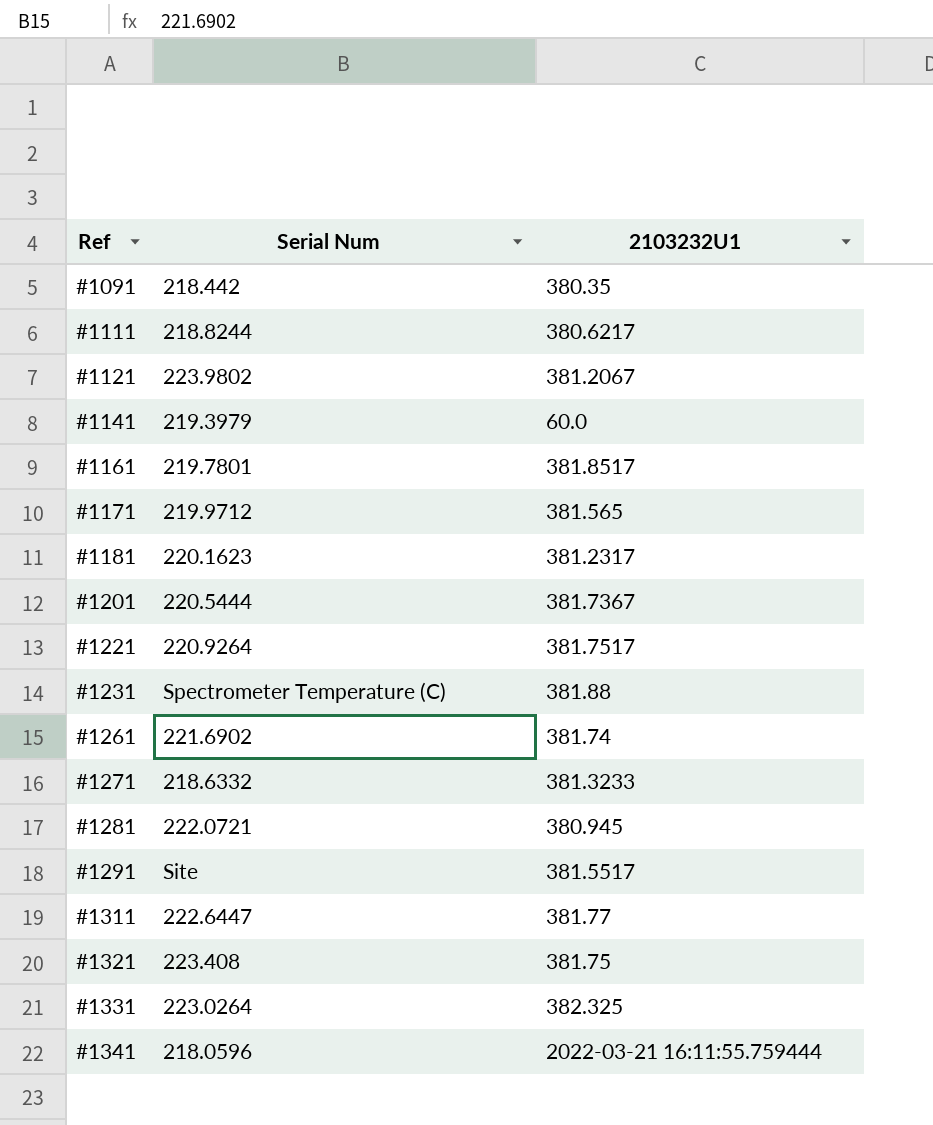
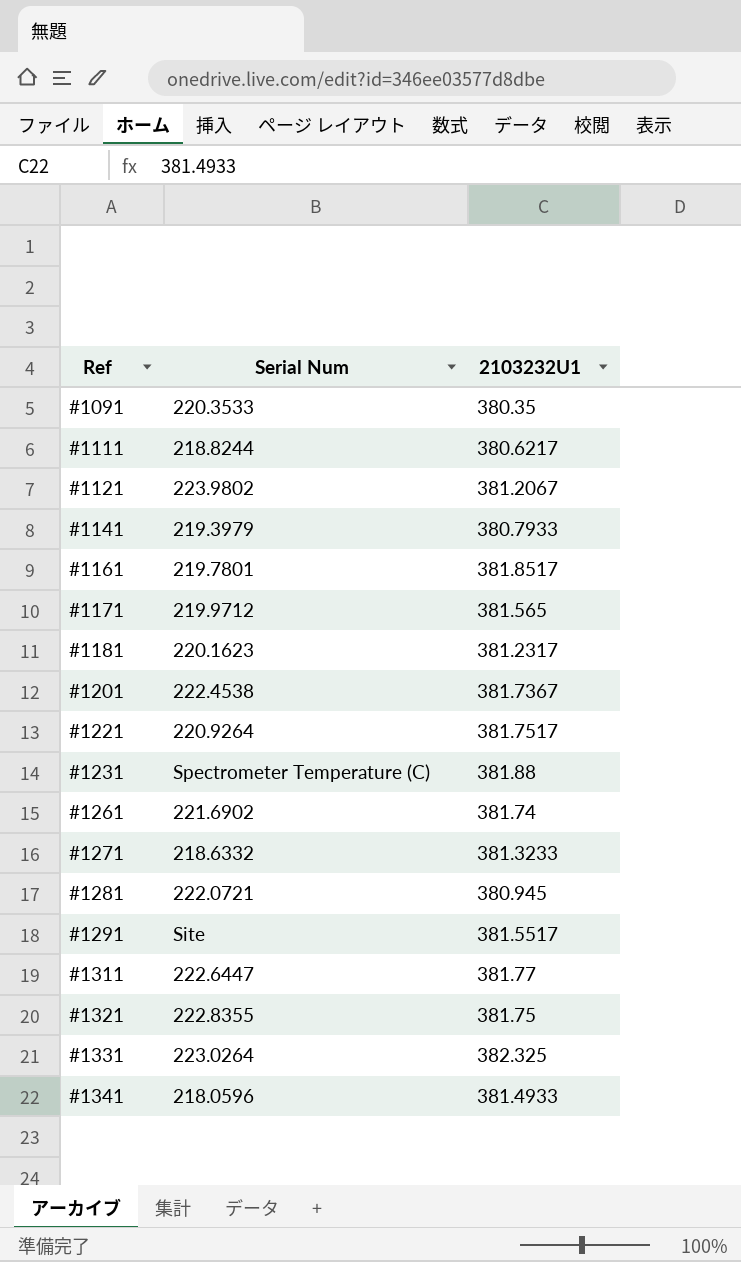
#1091 | Serial Num: 218.442 -> 220.3533
#1141 | 2103232U1: 60.0 -> 380.7933
#1201 | Serial Num: 220.5444 -> 222.4538
#1321 | Serial Num: 223.408 -> 222.8355
#1341 | 2103232U1: 2022-03-21 16:11:55.759444 -> 381.4933

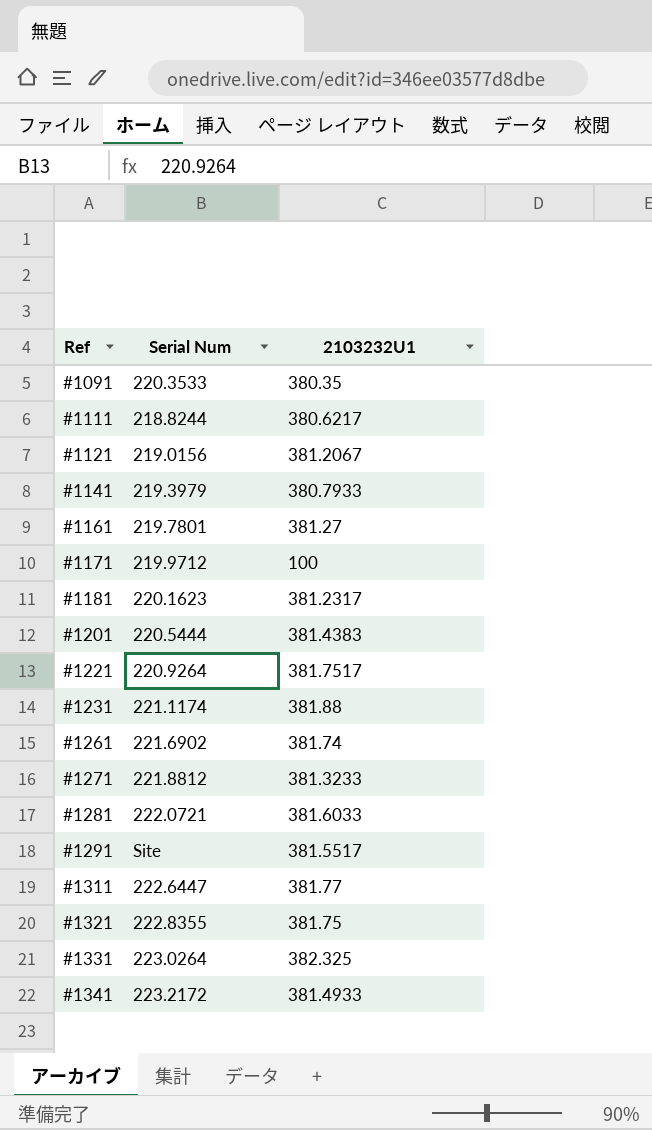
#1121 | Serial Num: 223.9802 -> 219.0156
#1161 | 2103232U1: 381.8517 -> 381.27
#1171 | 2103232U1: 381.565 -> 100
#1201 | Serial Num: 222.4538 -> 220.5444
#1201 | 2103232U1: 381.7367 -> 381.4383
#1231 | Serial Num: Spectrometer Temperature (C) -> 221.1174
#1271 | Serial Num: 218.6332 -> 221.8812
#1281 | 2103232U1: 380.945 -> 381.6033
#1341 | Serial Num: 218.0596 -> 223.2172

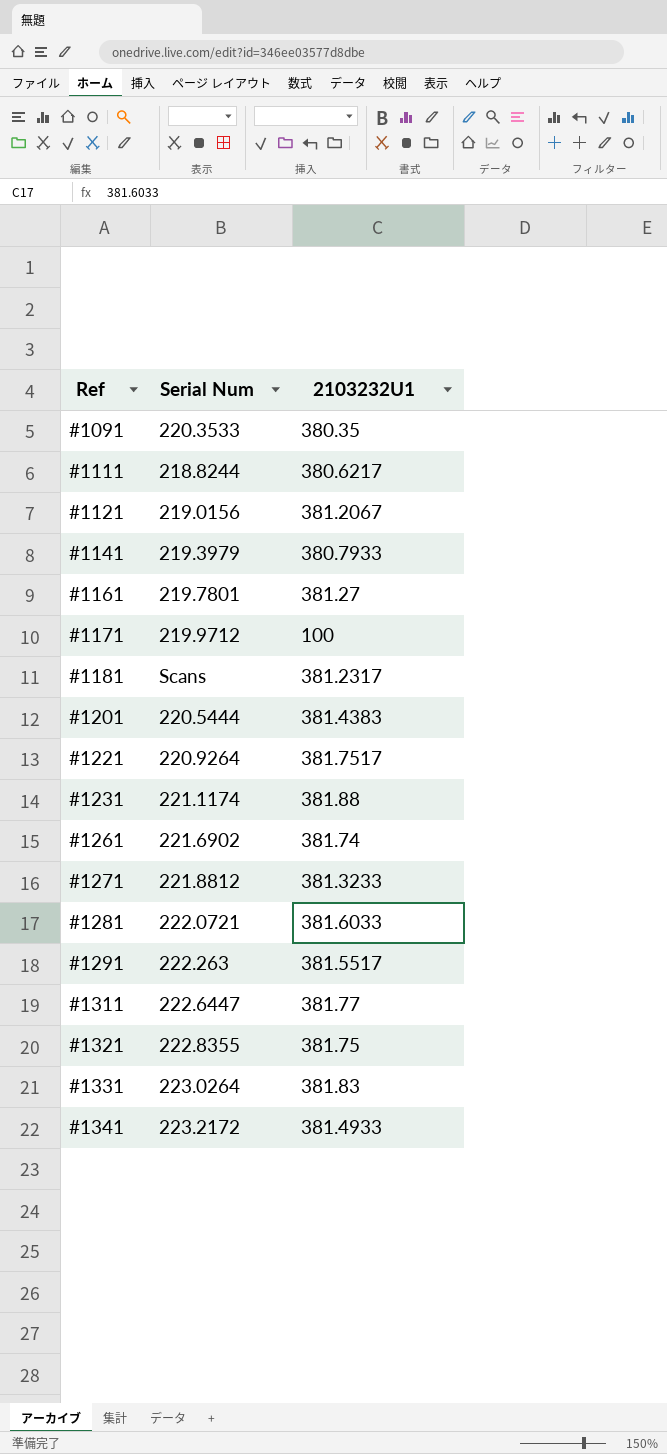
#1181 | Serial Num: 220.1623 -> Scans
#1291 | Serial Num: Site -> 222.263
#1331 | 2103232U1: 382.325 -> 381.83

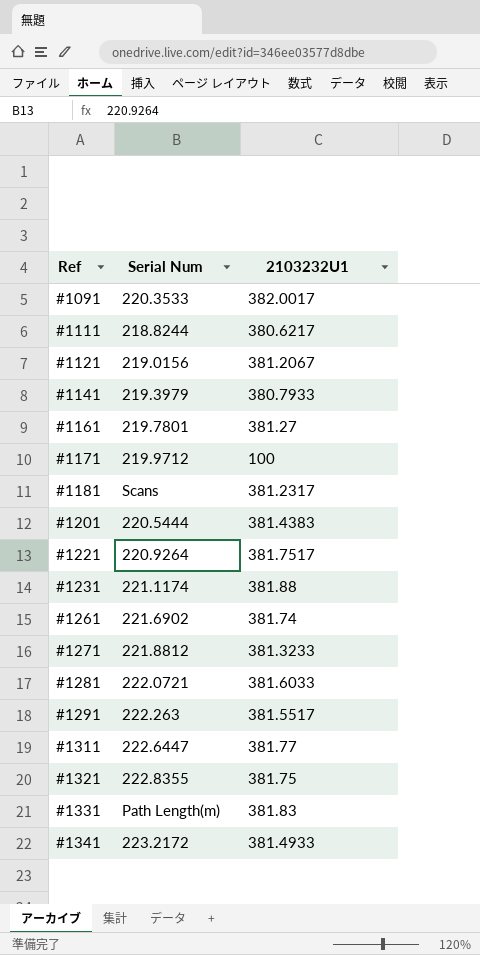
#1091 | 2103232U1: 380.35 -> 382.0017
#1331 | Serial Num: 223.0264 -> Path Length(m)

